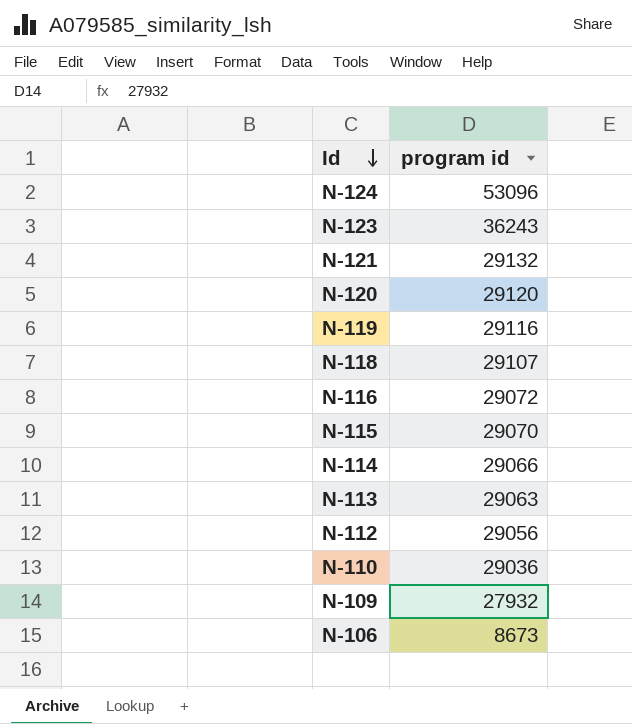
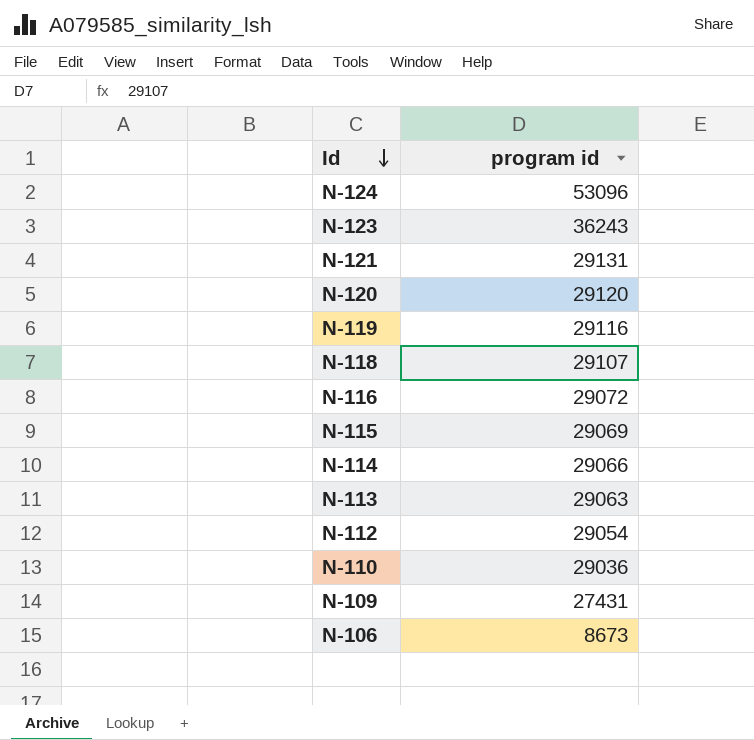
N-121 | program id: 29132 -> 29131
N-115 | program id: 29070 -> 29069
N-112 | program id: 29056 -> 29054
N-109 | program id: 27932 -> 27431

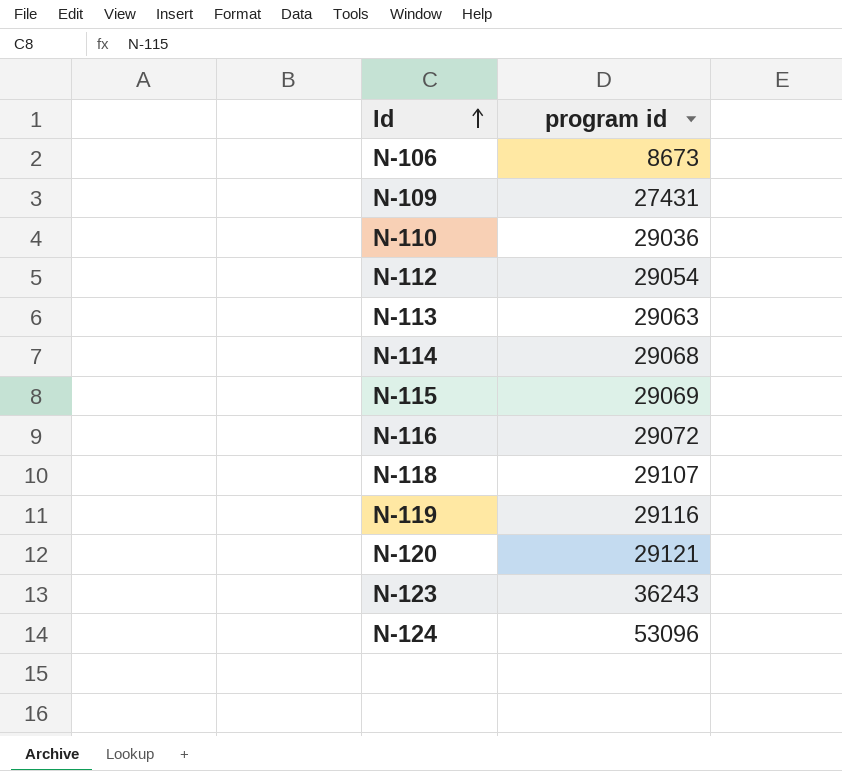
row order: Id descending -> Id ascending
row N-121: 29131 -> none
N-114 | program id: 29066 -> 29068
N-120 | program id: 29120 -> 29121

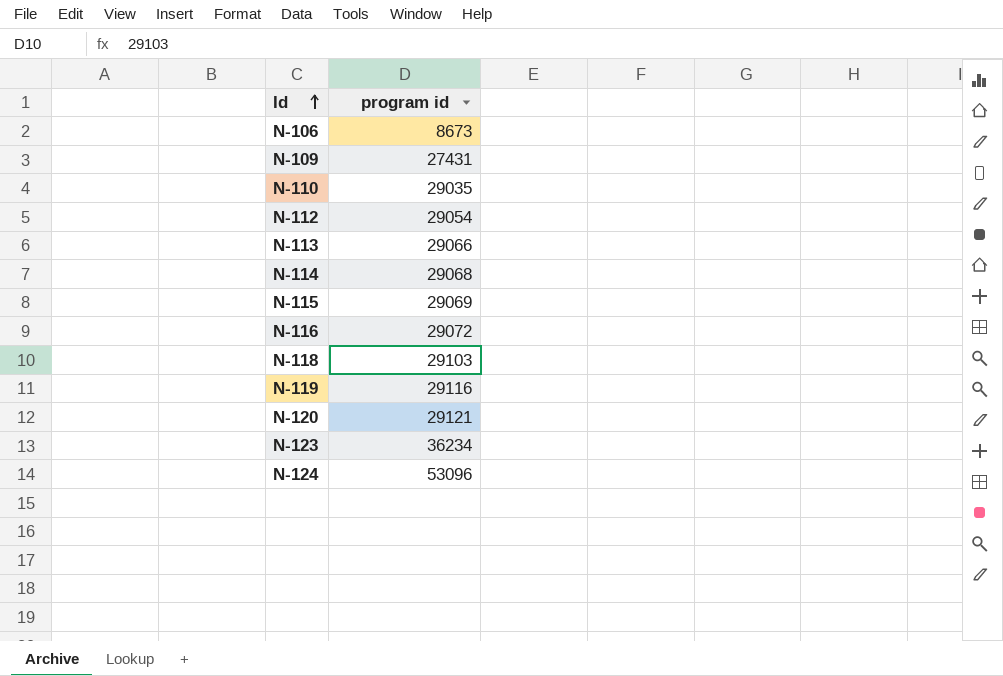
N-110 | program id: 29036 -> 29035
N-113 | program id: 29063 -> 29066
N-118 | program id: 29107 -> 29103
N-123 | program id: 36243 -> 36234

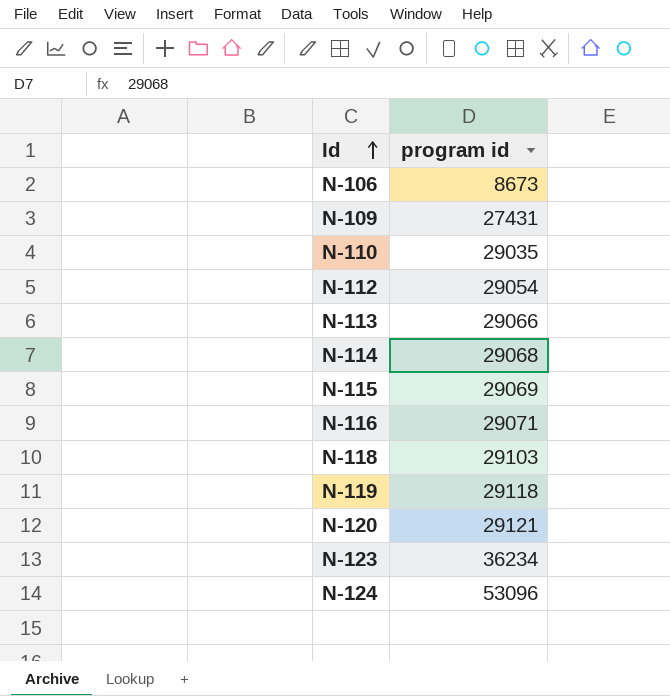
N-116 | program id: 29072 -> 29071
N-119 | program id: 29116 -> 29118

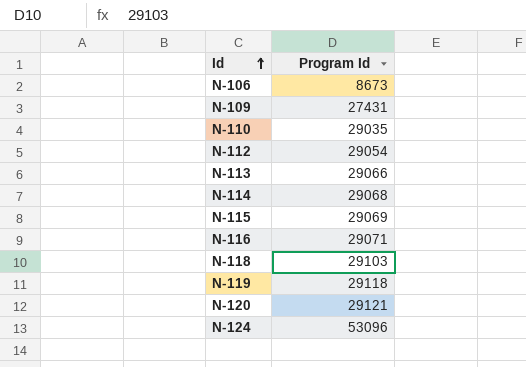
column name: program id -> Program Id
row N-123: 36234 -> none

